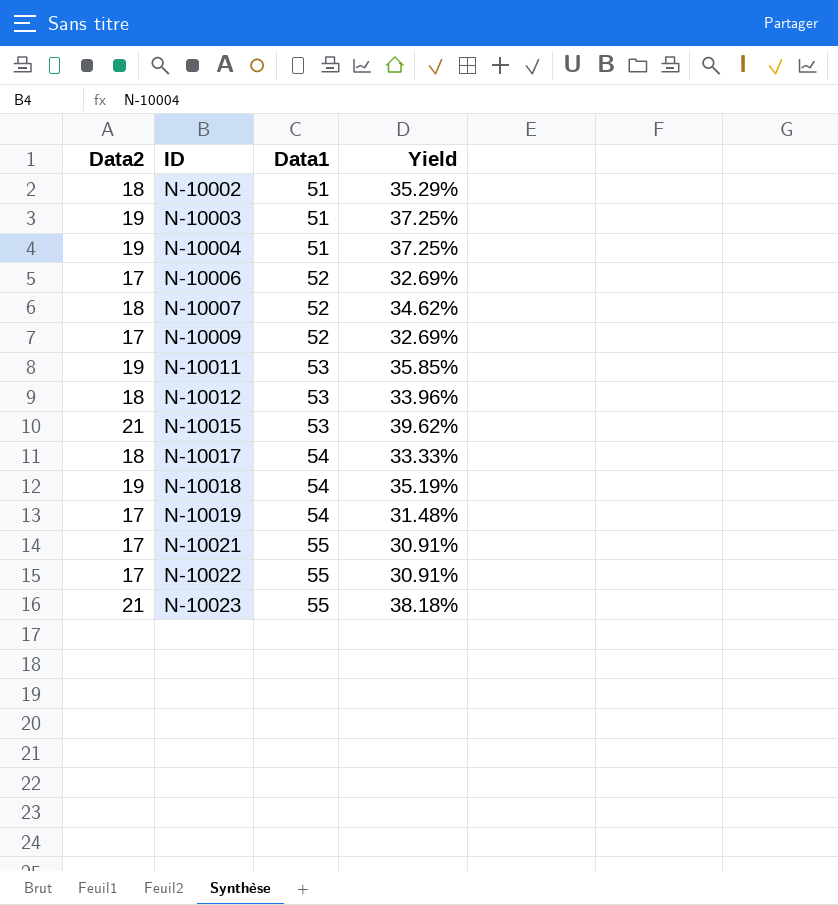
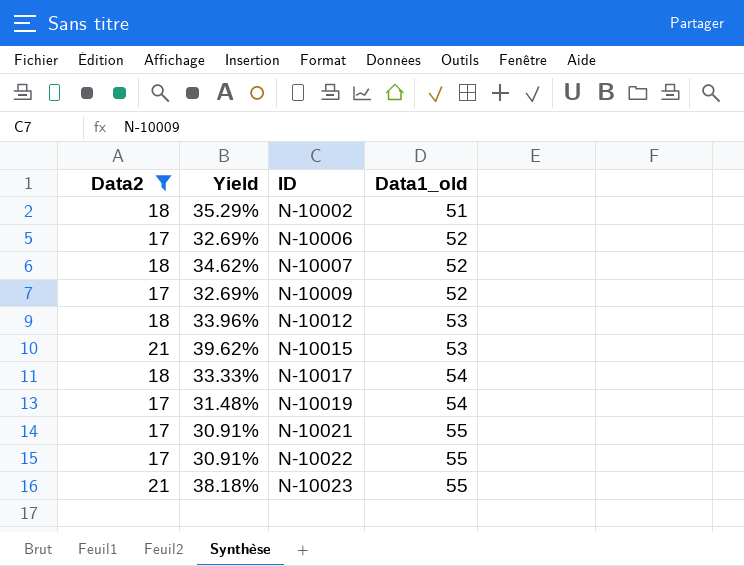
filter: none -> Data2 != 19
column Yield | position: 4 -> 2
column name: Data1 -> Data1_old

